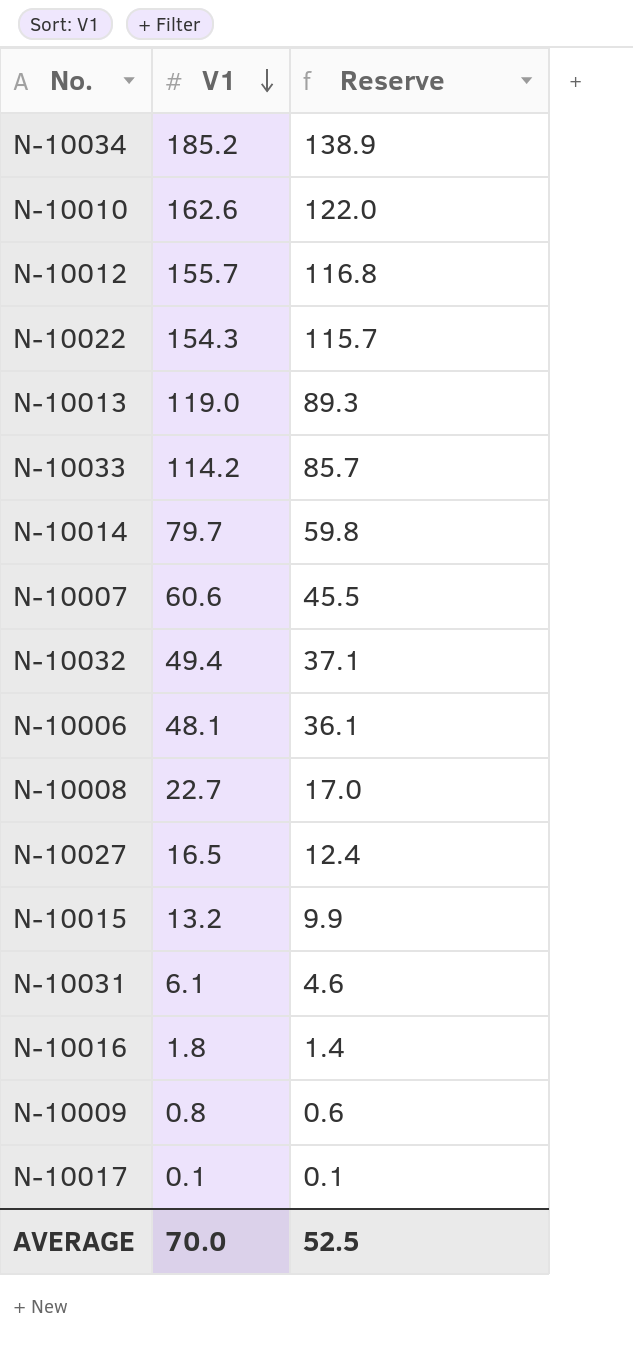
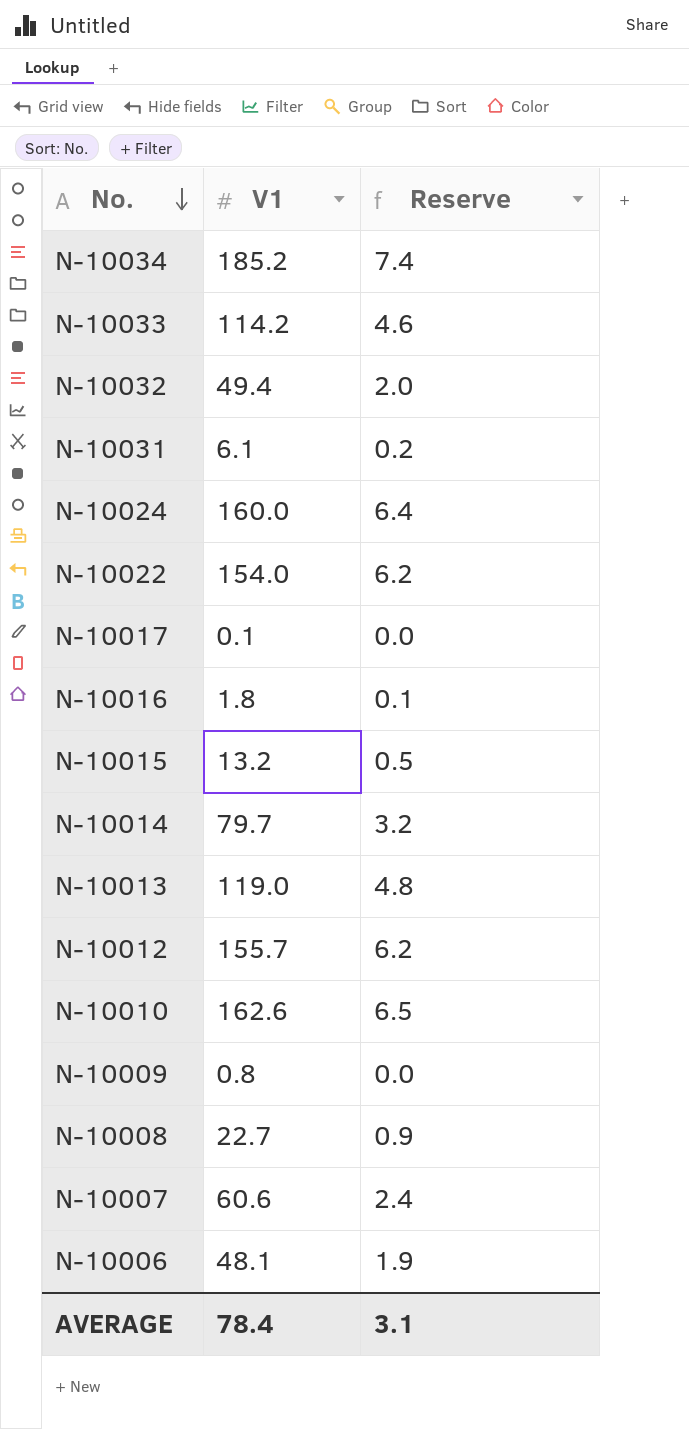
row order: V1 descending -> No. descending
column Reserve | formula: [V1] * 0.75 -> [V1] * 0.04
row N-10027: 16.5 | 12.4 -> none
row N-10024: none -> 160.0 | 6.4
N-10022 | V1: 154.3 -> 154.0
AVERAGE | V1: 70.0 -> 78.4
AVERAGE | Reserve: 52.5 -> 3.1

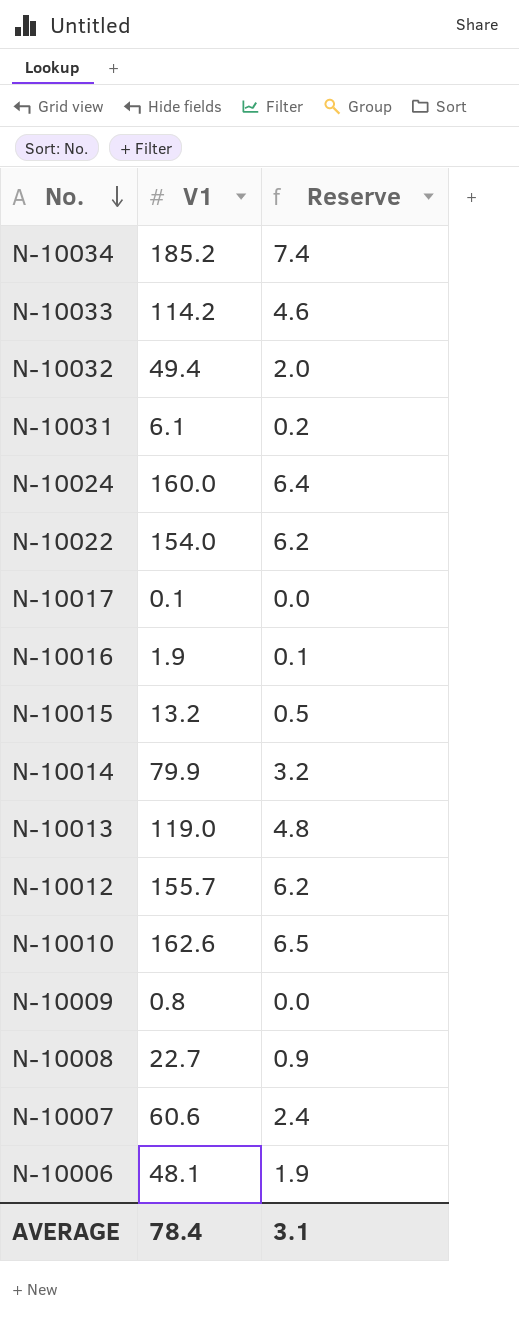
N-10016 | V1: 1.8 -> 1.9
N-10014 | V1: 79.7 -> 79.9

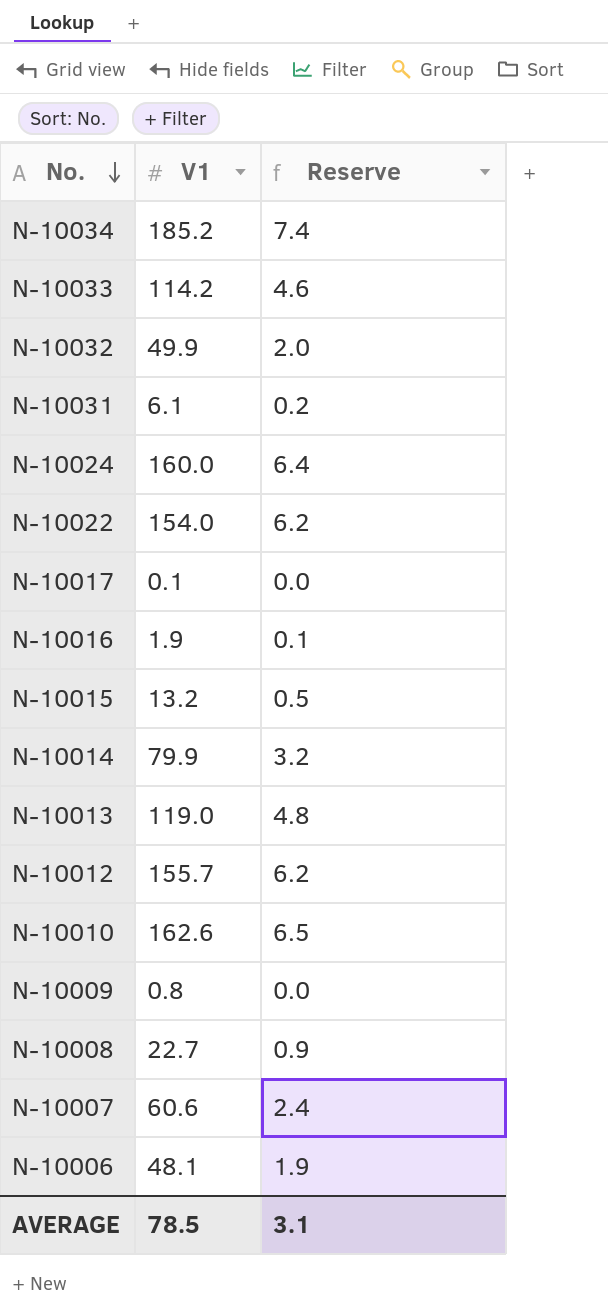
N-10032 | V1: 49.4 -> 49.9
AVERAGE | V1: 78.4 -> 78.5

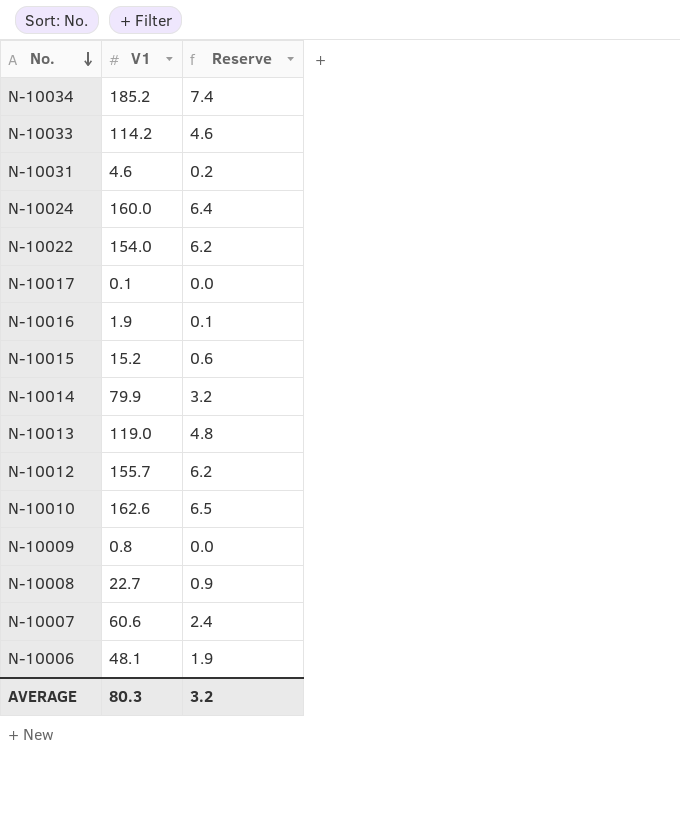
row N-10032: 49.9 | 2.0 -> none
N-10031 | V1: 6.1 -> 4.6
N-10015 | V1: 13.2 -> 15.2
N-10015 | Reserve: 0.5 -> 0.6
AVERAGE | V1: 78.5 -> 80.3
AVERAGE | Reserve: 3.1 -> 3.2

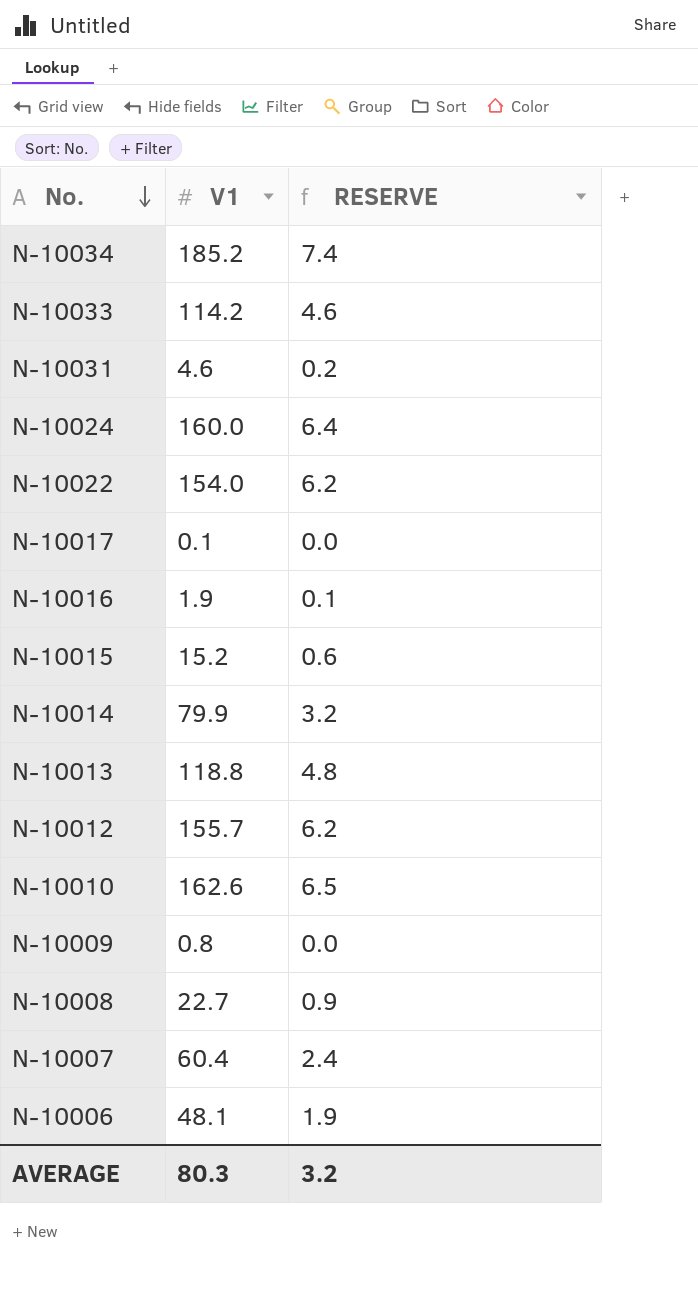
column name: Reserve -> RESERVE
N-10013 | V1: 119.0 -> 118.8
N-10007 | V1: 60.6 -> 60.4

